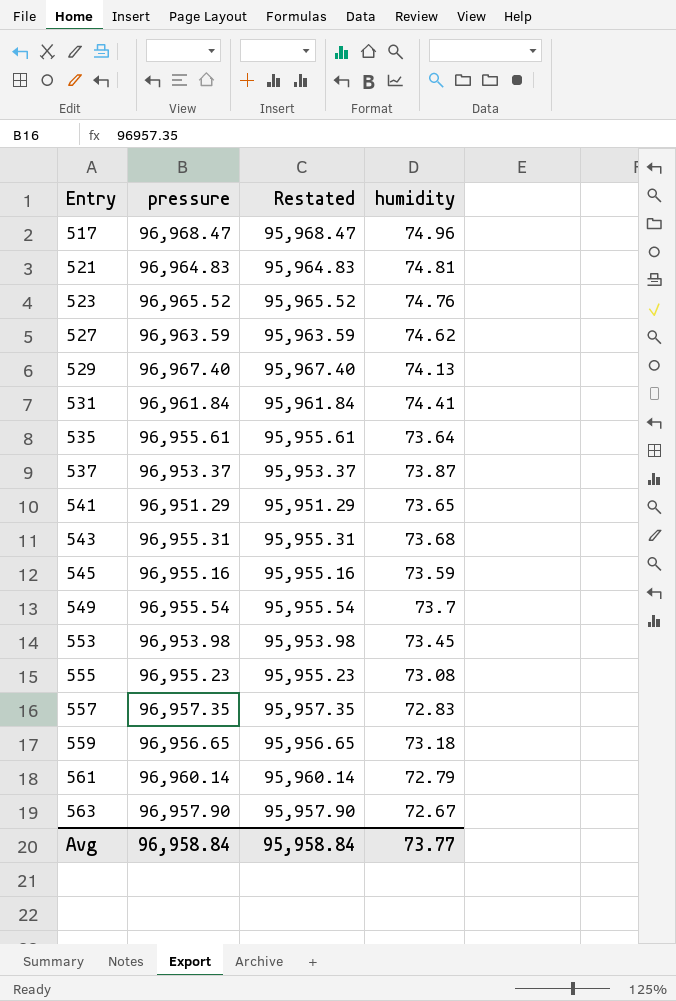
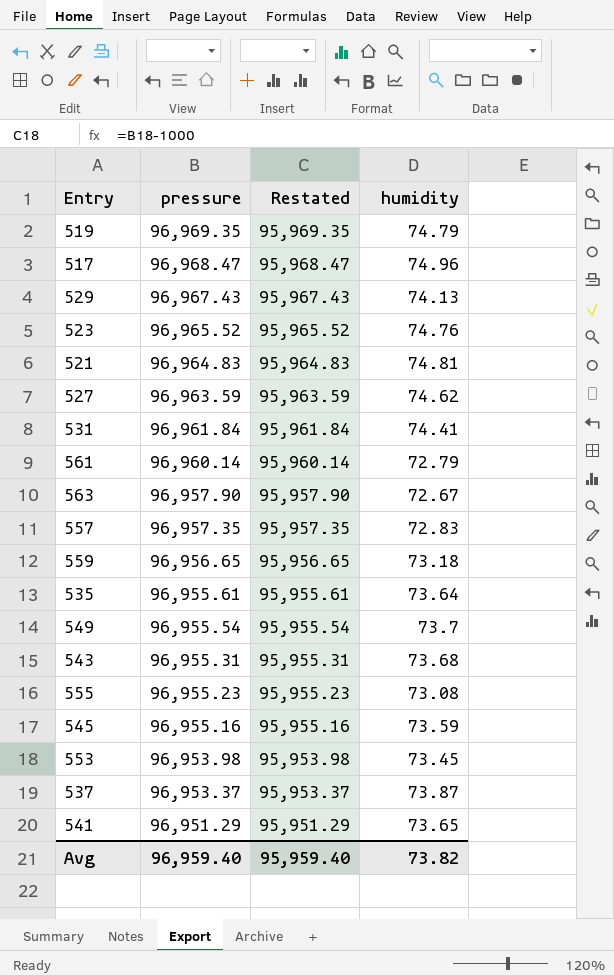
row order: Entry ascending -> pressure descending
row 519: none -> 96,969.35 | 95,969.35 | 74.79
529 | pressure: 96,967.40 -> 96,967.43
529 | Restated: 95,967.40 -> 95,967.43
Avg | pressure: 96,958.84 -> 96,959.40
Avg | Restated: 95,958.84 -> 95,959.40
Avg | humidity: 73.77 -> 73.82

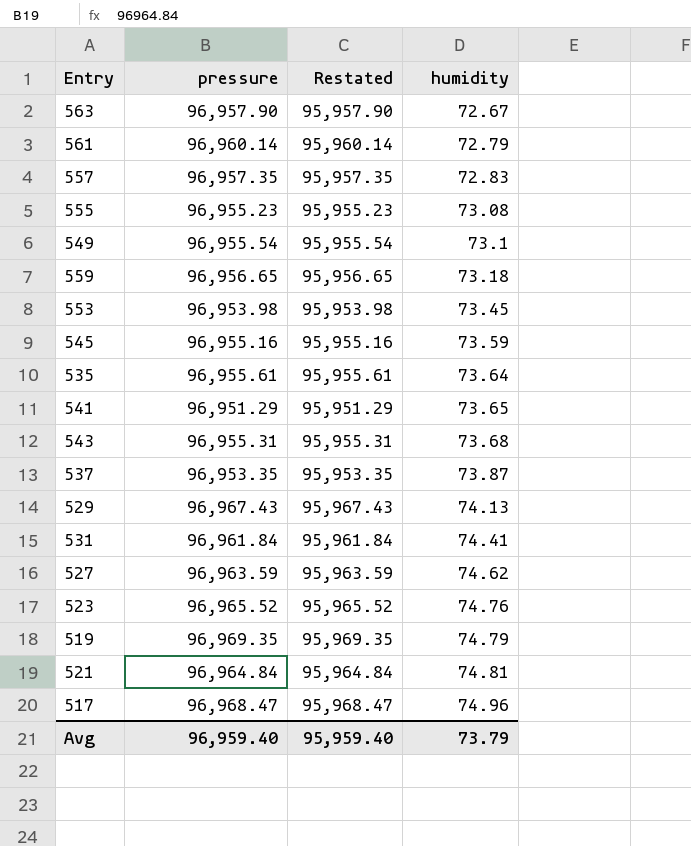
row order: pressure descending -> humidity ascending
549 | humidity: 73.7 -> 73.1
537 | pressure: 96,953.37 -> 96,953.35
537 | Restated: 95,953.37 -> 95,953.35
521 | pressure: 96,964.83 -> 96,964.84
521 | Restated: 95,964.83 -> 95,964.84
Avg | humidity: 73.82 -> 73.79

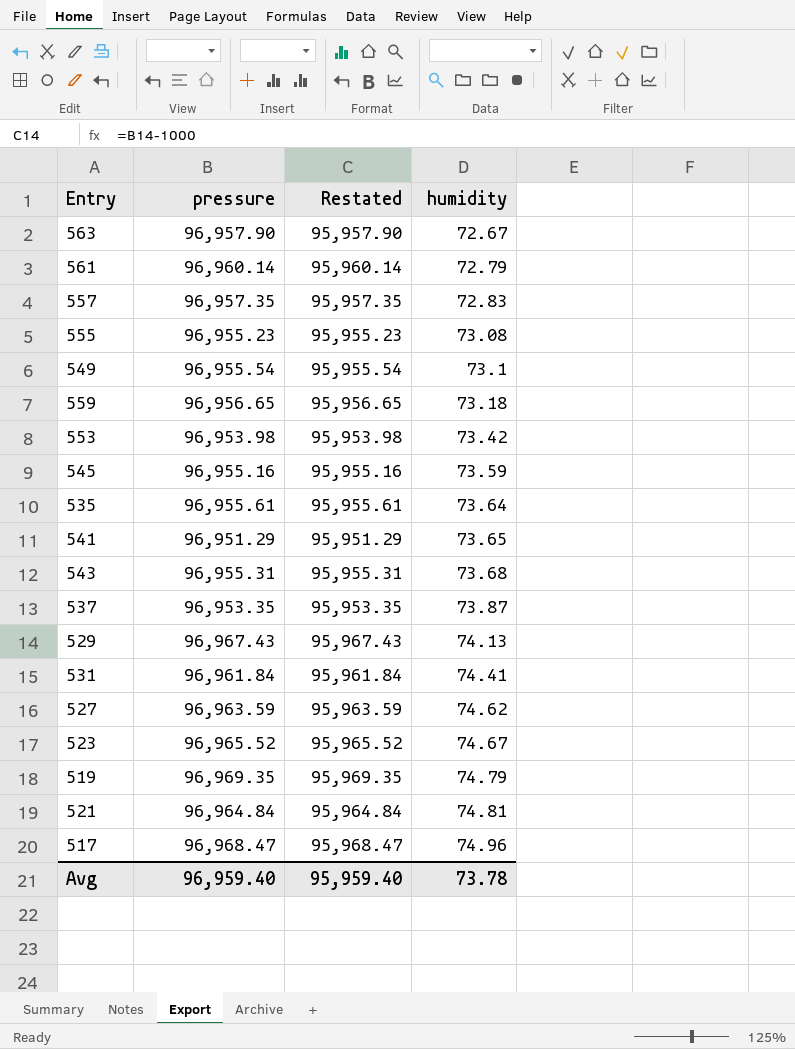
553 | humidity: 73.45 -> 73.42
523 | humidity: 74.76 -> 74.67
Avg | humidity: 73.79 -> 73.78

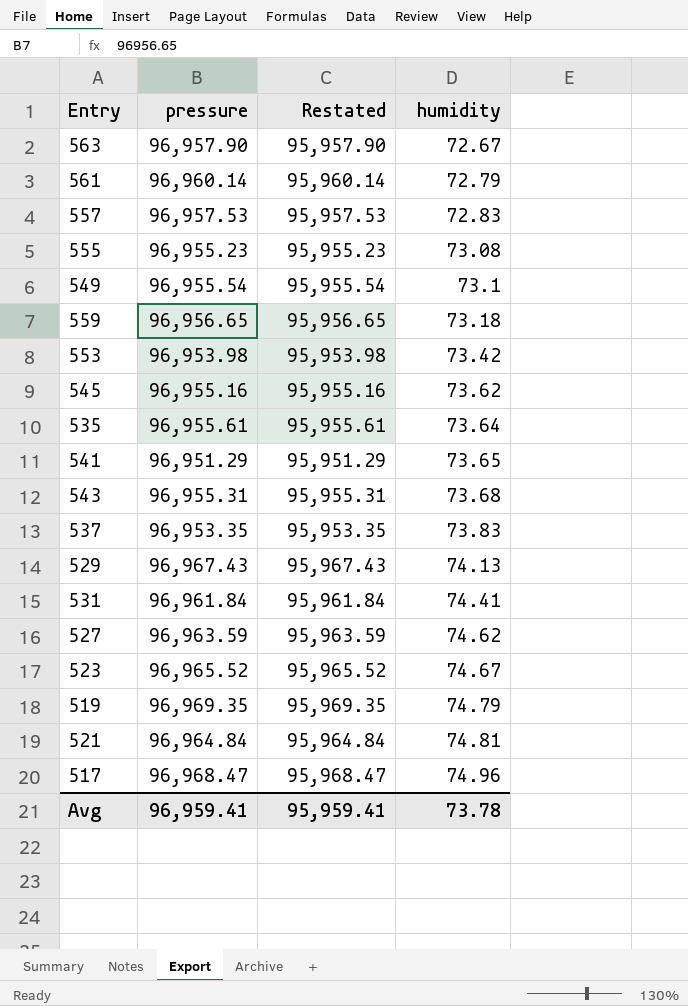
557 | pressure: 96,957.35 -> 96,957.53
557 | Restated: 95,957.35 -> 95,957.53
545 | humidity: 73.59 -> 73.62
537 | humidity: 73.87 -> 73.83
Avg | pressure: 96,959.40 -> 96,959.41
Avg | Restated: 95,959.40 -> 95,959.41

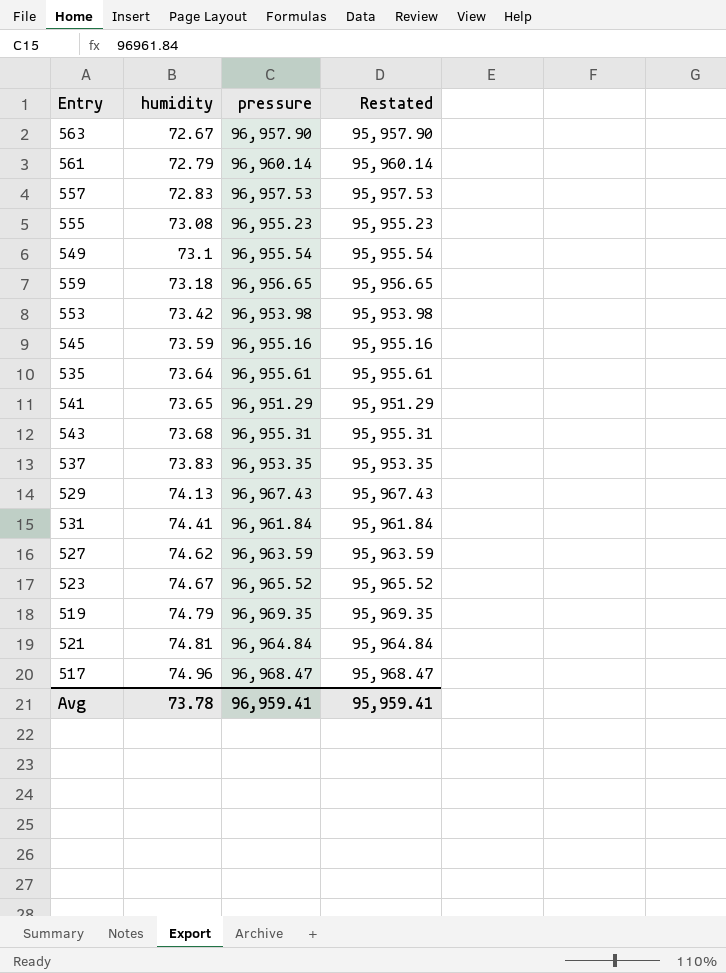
column humidity | position: 4 -> 2
545 | humidity: 73.62 -> 73.59

